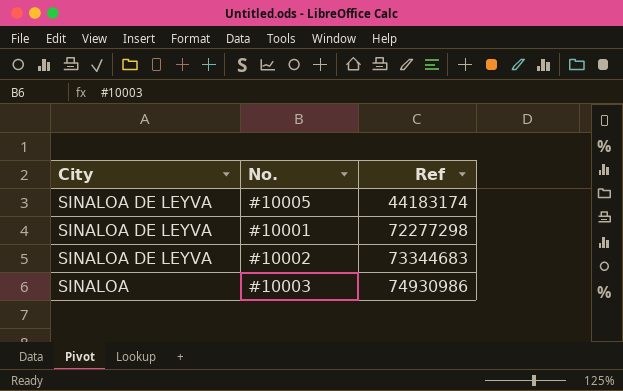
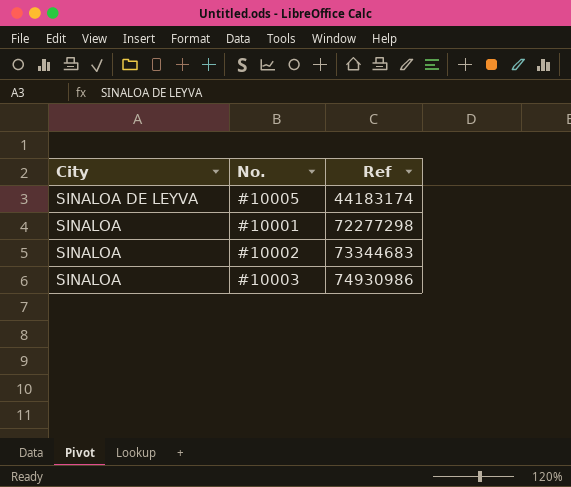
#10001 | City: SINALOA DE LEYVA -> SINALOA
#10002 | City: SINALOA DE LEYVA -> SINALOA

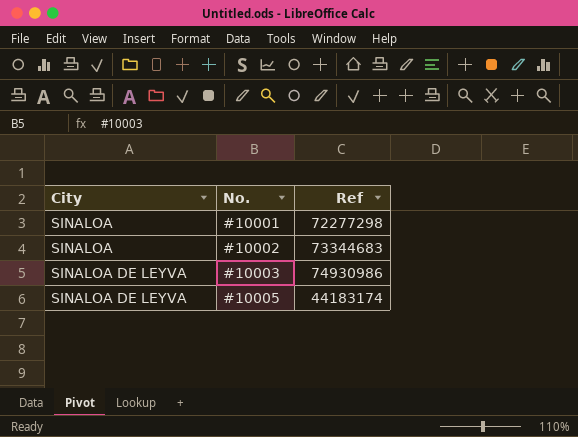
row order: City descending -> City ascending
#10003 | City: SINALOA -> SINALOA DE LEYVA

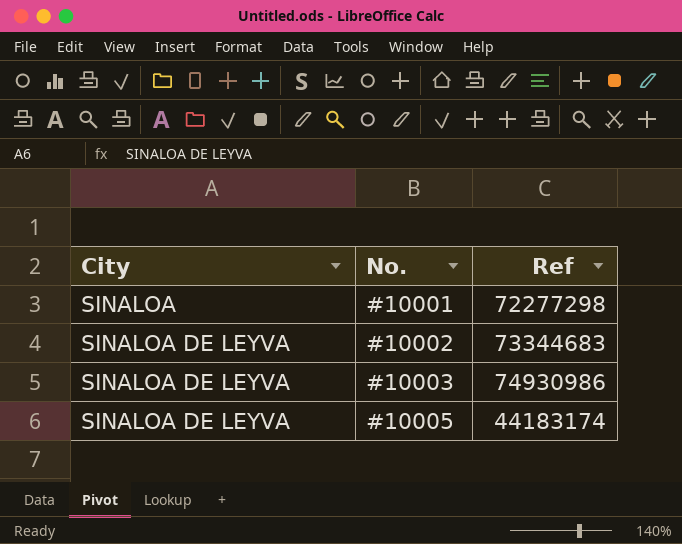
#10002 | City: SINALOA -> SINALOA DE LEYVA

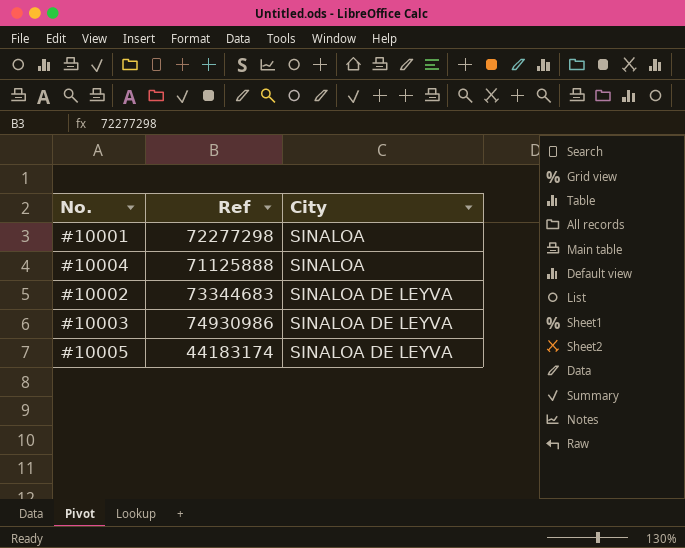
column City | position: 1 -> 3
row #10004: none -> 71125888 | SINALOA

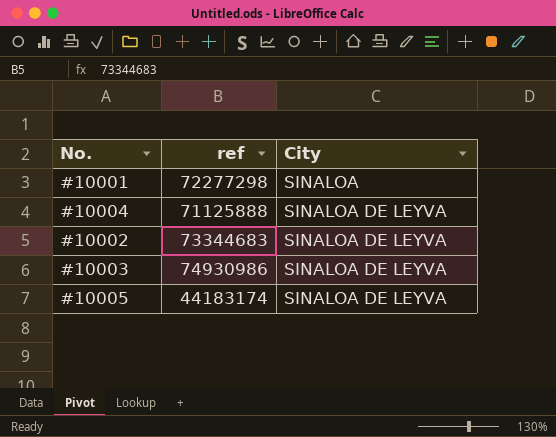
column name: Ref -> ref
#10004 | City: SINALOA -> SINALOA DE LEYVA

